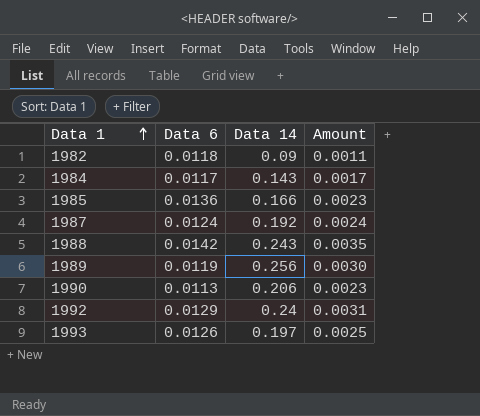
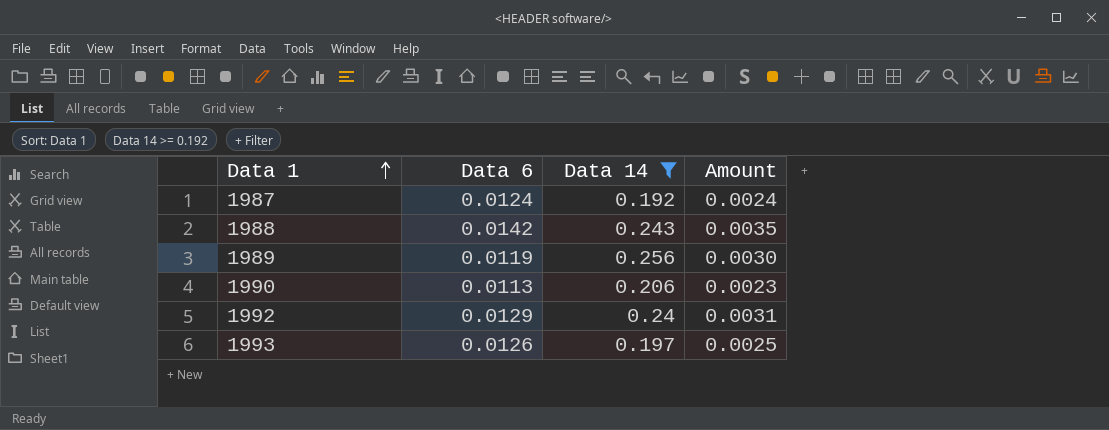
filter: none -> Data 14 >= 0.192

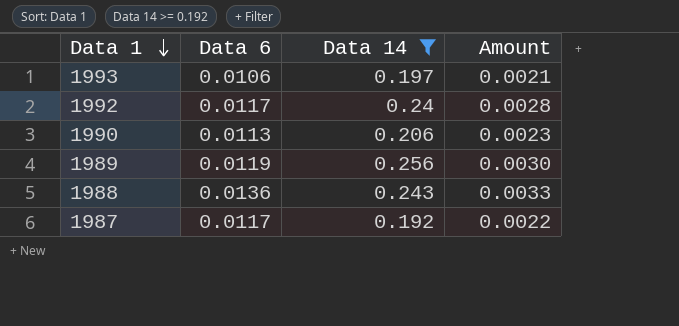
row order: Data 1 ascending -> Data 1 descending
1993 | Data 6: 0.0126 -> 0.0106
1993 | Amount: 0.0025 -> 0.0021
1992 | Data 6: 0.0129 -> 0.0117
1992 | Amount: 0.0031 -> 0.0028
1988 | Data 6: 0.0142 -> 0.0136
1988 | Amount: 0.0035 -> 0.0033
1987 | Data 6: 0.0124 -> 0.0117
1987 | Amount: 0.0024 -> 0.0022

